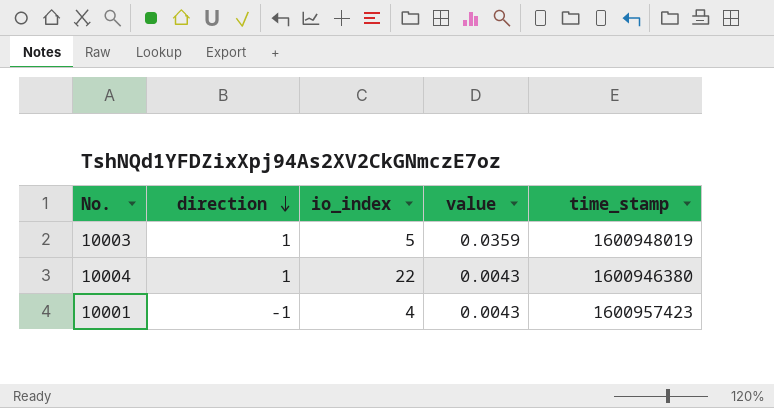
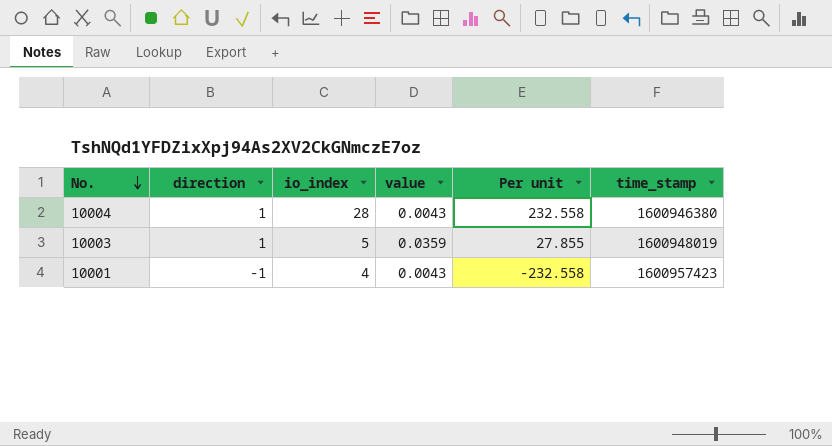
row order: direction descending -> No. descending
column Per unit | formula: none -> [direction] / [value]
10004 | io_index: 22 -> 28

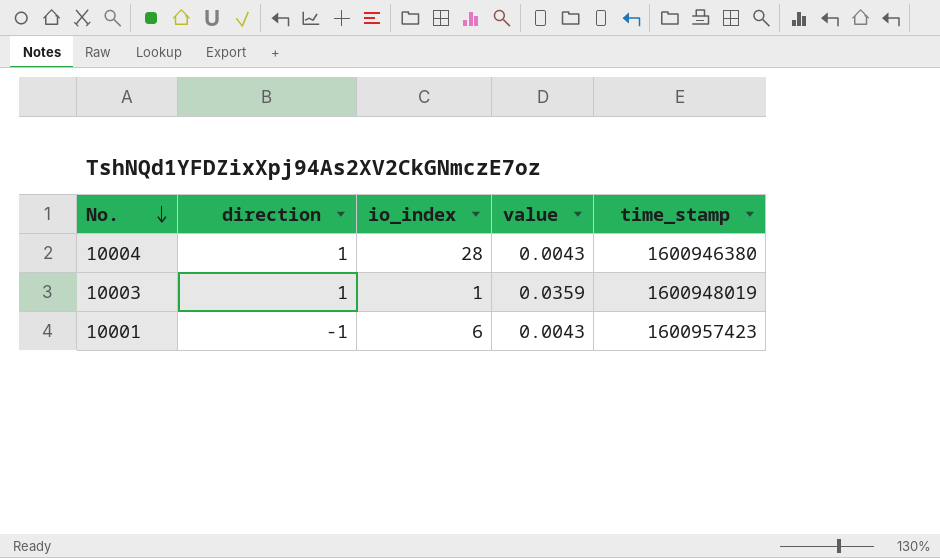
column Per unit | formula: [direction] / [value] -> none
10003 | io_index: 5 -> 1
10001 | io_index: 4 -> 6

